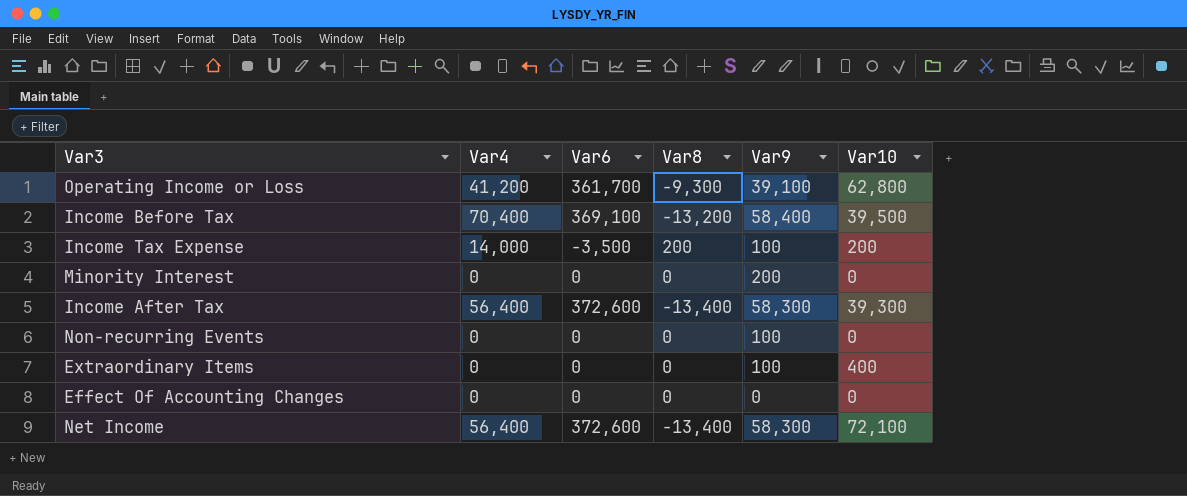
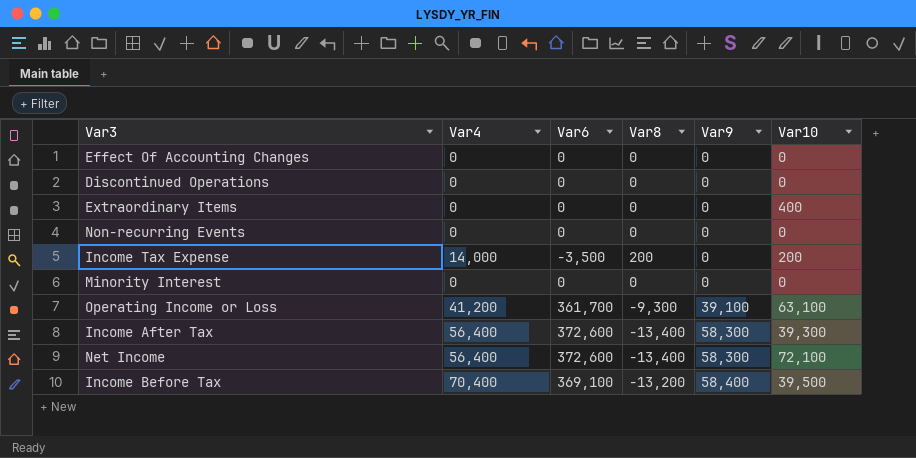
row order: none -> Var9 ascending
row Discontinued Operations: none -> 0 | 0 | 0 | 0 | 0
Extraordinary Items | Var9: 100 -> 0
Non-recurring Events | Var9: 100 -> 0
Income Tax Expense | Var9: 100 -> 0
Minority Interest | Var9: 200 -> 0
Operating Income or Loss | Var10: 62,800 -> 63,100

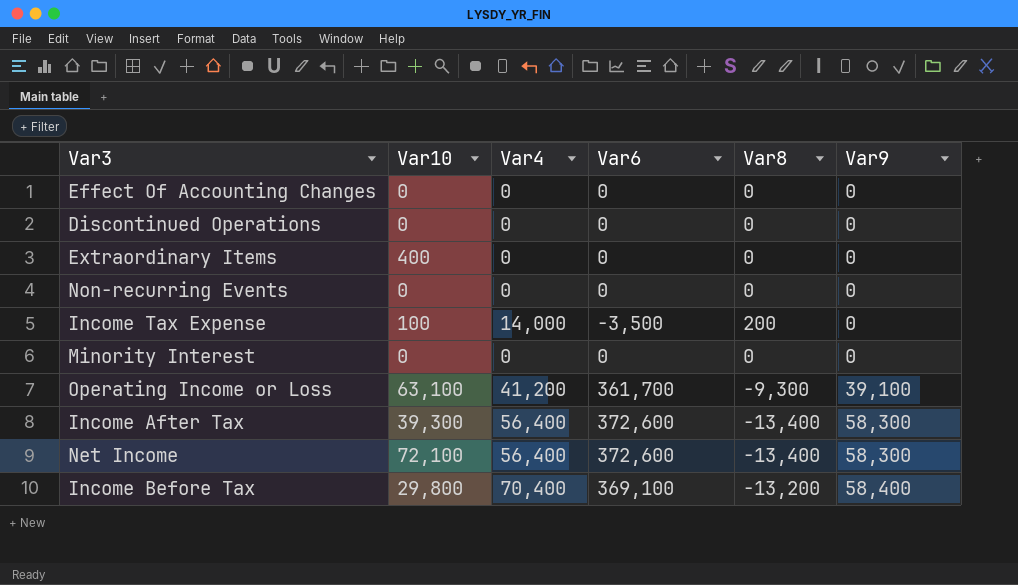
column Var10 | position: 6 -> 2
Income Tax Expense | Var10: 200 -> 100
Income Before Tax | Var10: 39,500 -> 29,800

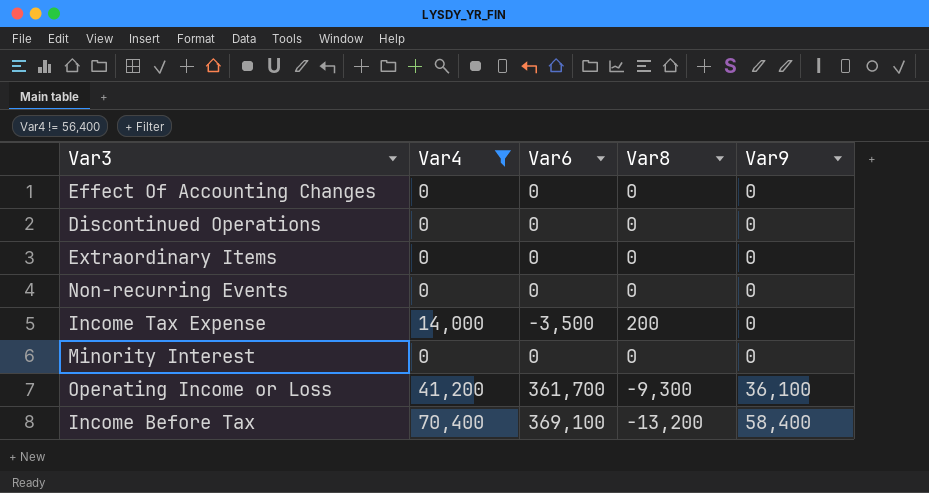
filter: none -> Var4 != 56,400
column Var10 | position: 2 -> none
Operating Income or Loss | Var9: 39,100 -> 36,100

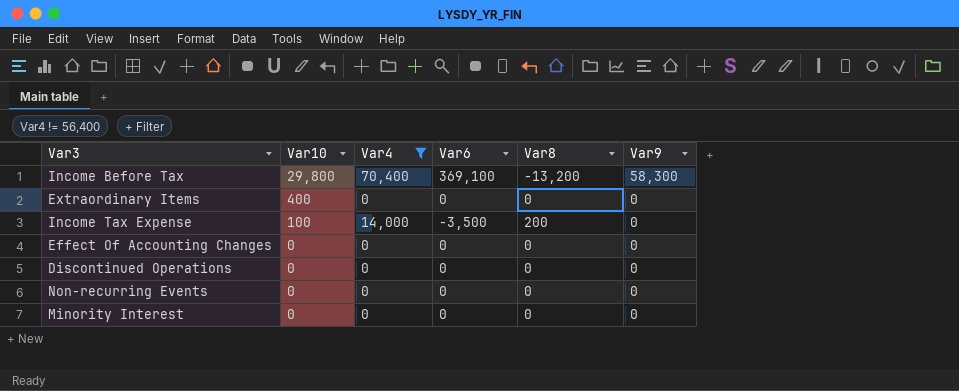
row order: Var9 ascending -> Var10 descending
column Var10 | position: none -> 2
row Operating Income or Loss: 41,200 | 361,700 | -9,300 | 36,100 -> none
Income Before Tax | Var9: 58,400 -> 58,300

